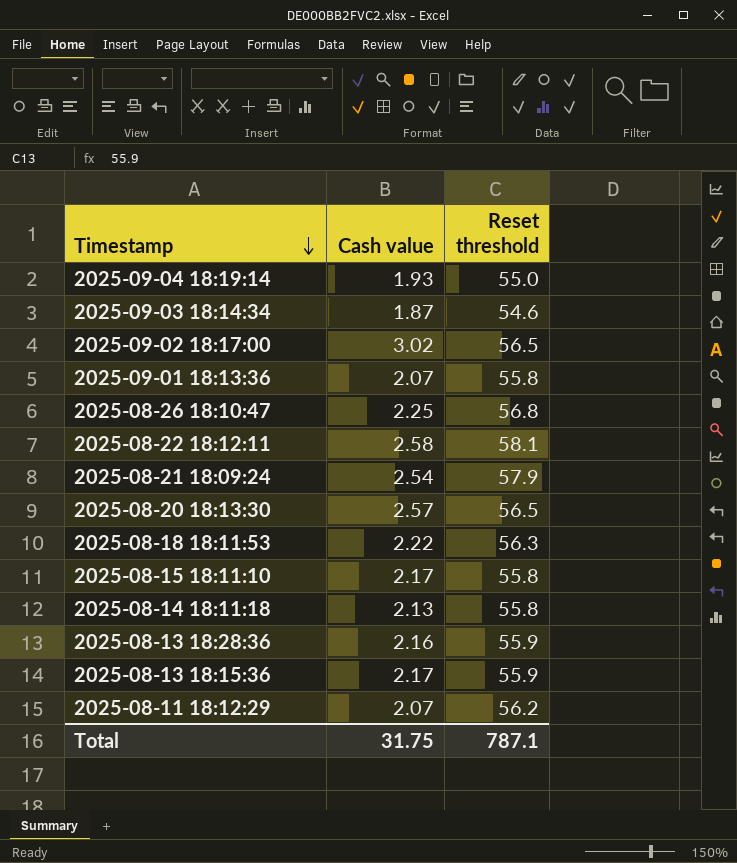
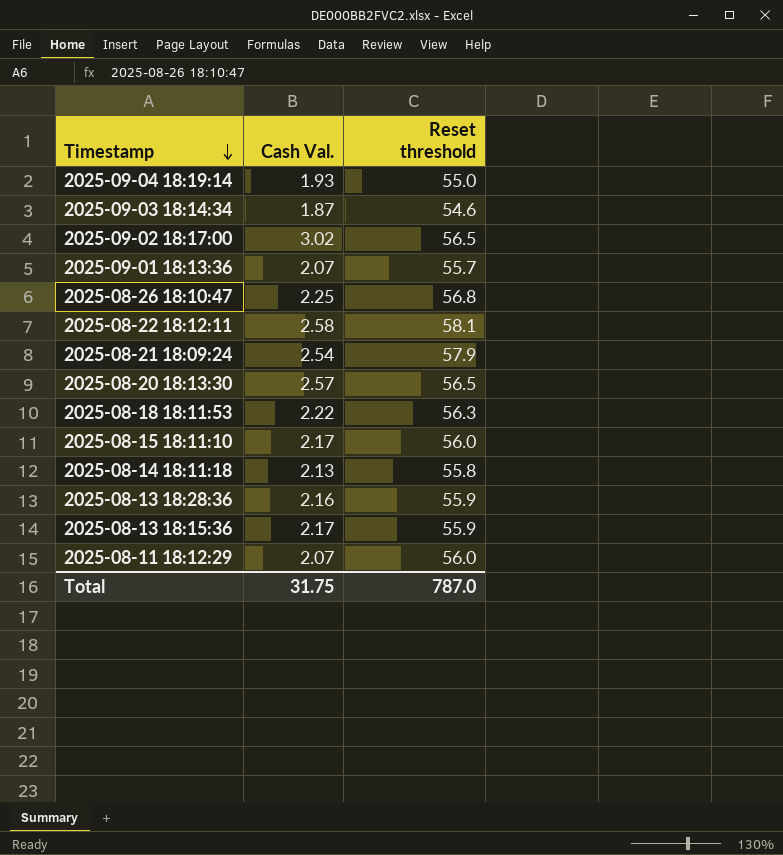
column name: Cash value -> Cash Val.
2025-09-01 18:13:36 | Reset threshold: 55.8 -> 55.7
2025-08-15 18:11:10 | Reset threshold: 55.8 -> 56.0
2025-08-11 18:12:29 | Reset threshold: 56.2 -> 56.0
Total | Reset threshold: 787.1 -> 787.0

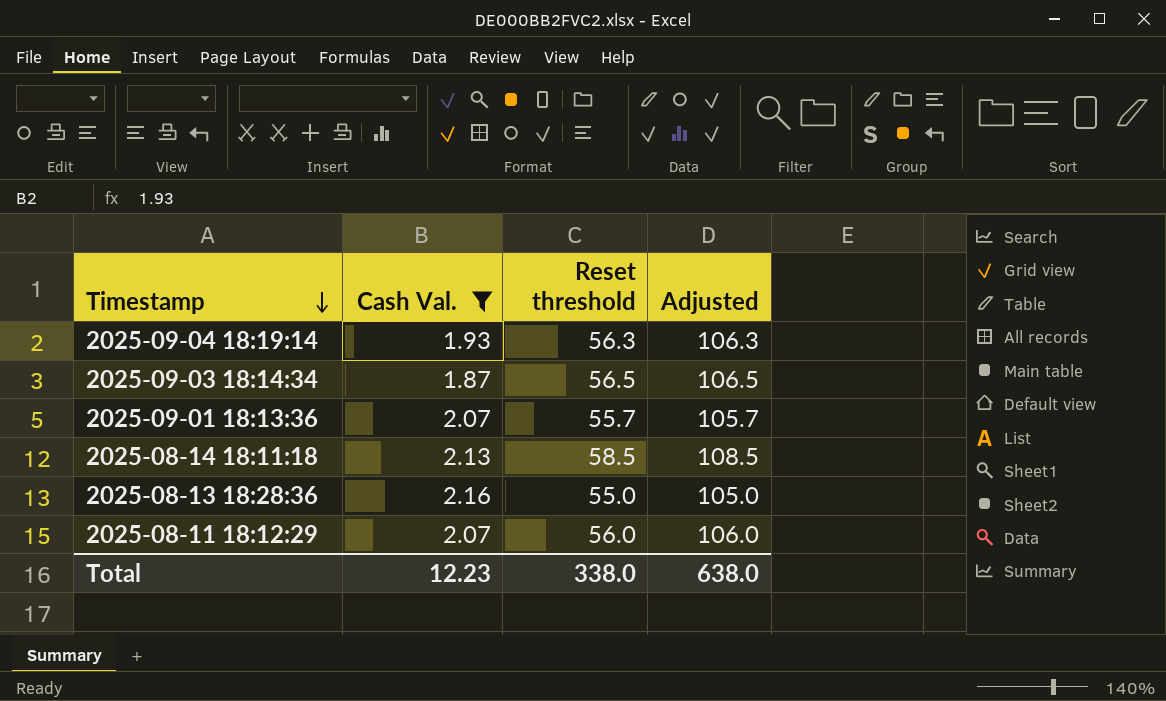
filter: none -> Cash Val. <= 2.16
column Adjusted | formula: none -> [Reset threshold] + 50
2025-09-04 18:19:14 | Reset threshold: 55.0 -> 56.3
2025-09-03 18:14:34 | Reset threshold: 54.6 -> 56.5
2025-08-14 18:11:18 | Reset threshold: 55.8 -> 58.5
2025-08-13 18:28:36 | Reset threshold: 55.9 -> 55.0
Total | Cash Val.: 31.75 -> 12.23
Total | Reset threshold: 787.0 -> 338.0

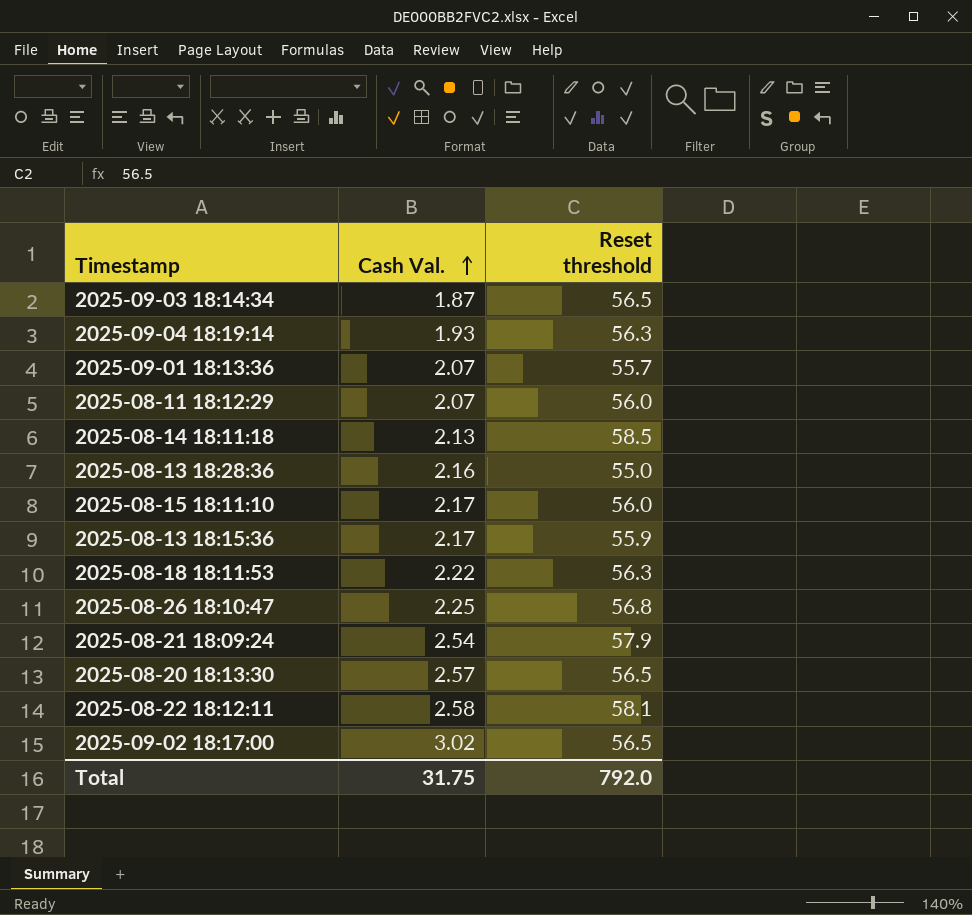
filter: Cash Val. <= 2.16 -> none
row order: Timestamp descending -> Cash Val. ascending
column Adjusted | formula: [Reset threshold] + 50 -> none
Total | Cash Val.: 12.23 -> 31.75
Total | Reset threshold: 338.0 -> 792.0

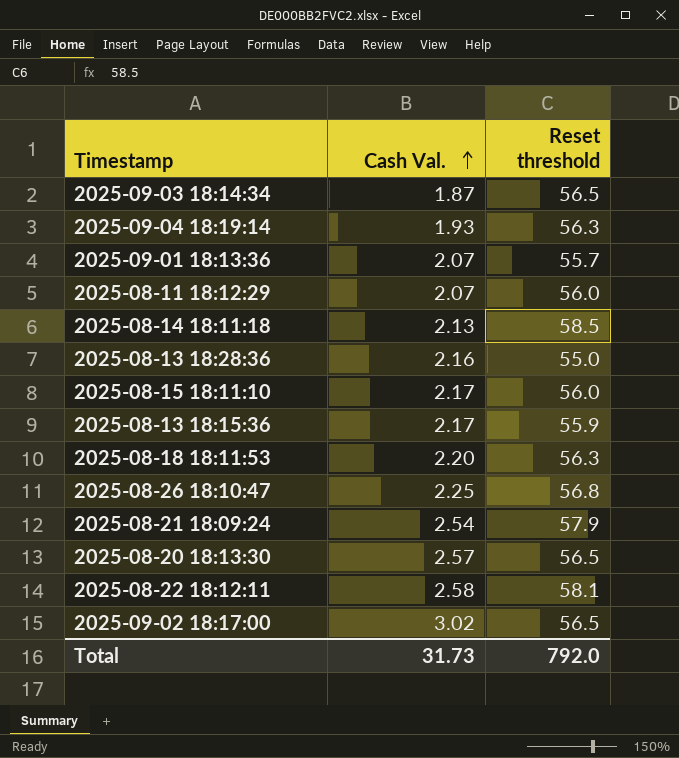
2025-08-18 18:11:53 | Cash Val.: 2.22 -> 2.20
Total | Cash Val.: 31.75 -> 31.73

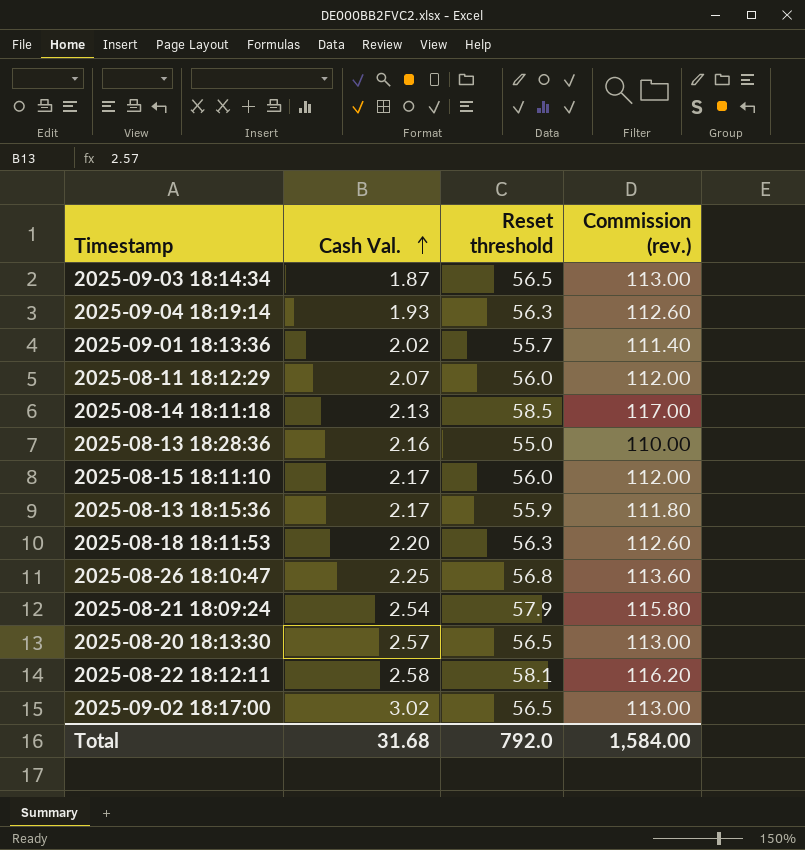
column Commission (rev.) | formula: none -> [Reset threshold] * 2
2025-09-01 18:13:36 | Cash Val.: 2.07 -> 2.02
Total | Cash Val.: 31.73 -> 31.68

